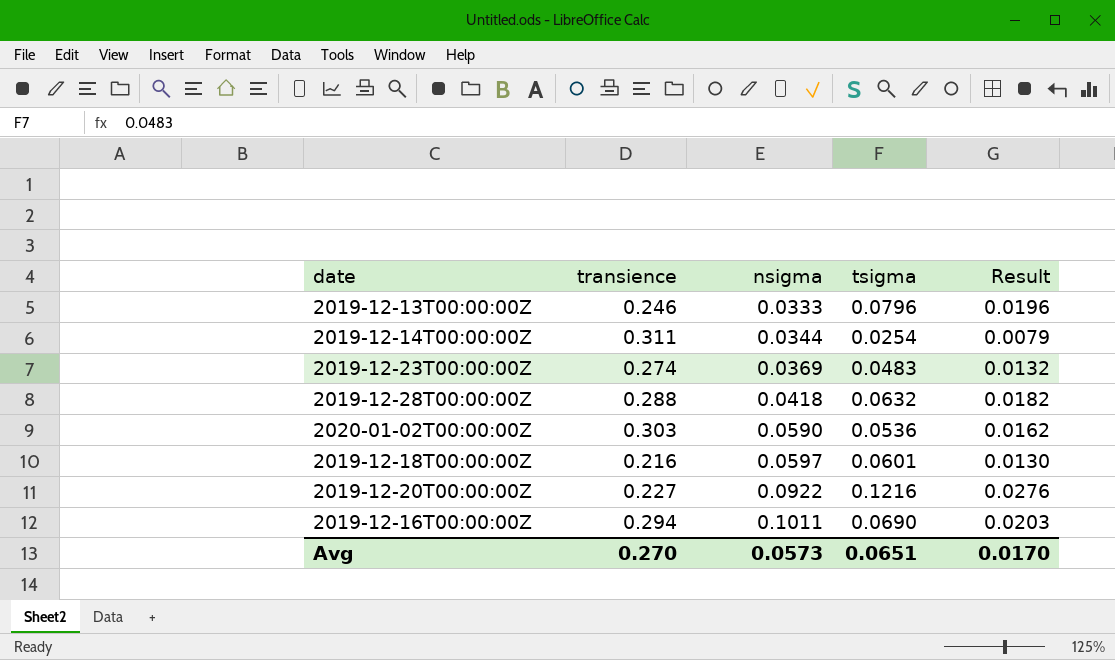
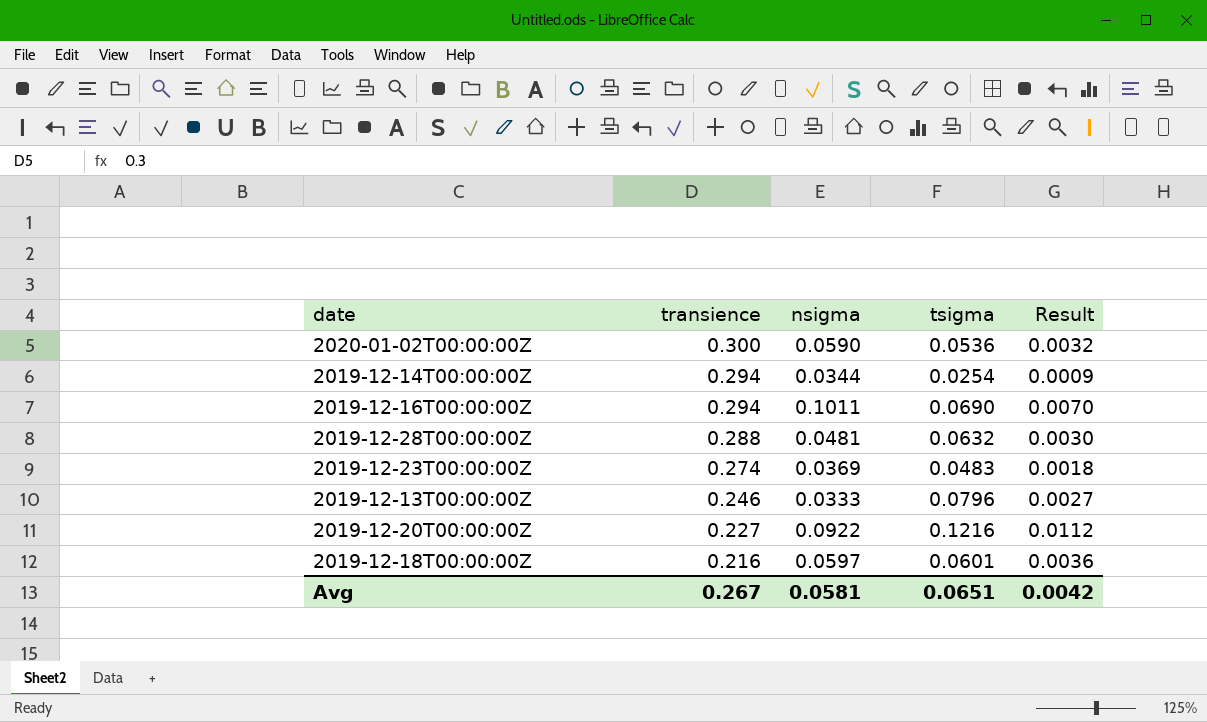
row order: nsigma ascending -> transience descending
column Result | formula: [transience] * [tsigma] -> [nsigma] * [tsigma]
2020-01-02T00:00:00Z | transience: 0.303 -> 0.300
2019-12-14T00:00:00Z | transience: 0.311 -> 0.294
2019-12-28T00:00:00Z | nsigma: 0.0418 -> 0.0481
Avg | transience: 0.270 -> 0.267
Avg | nsigma: 0.0573 -> 0.0581
Avg | Result: 0.0170 -> 0.0042

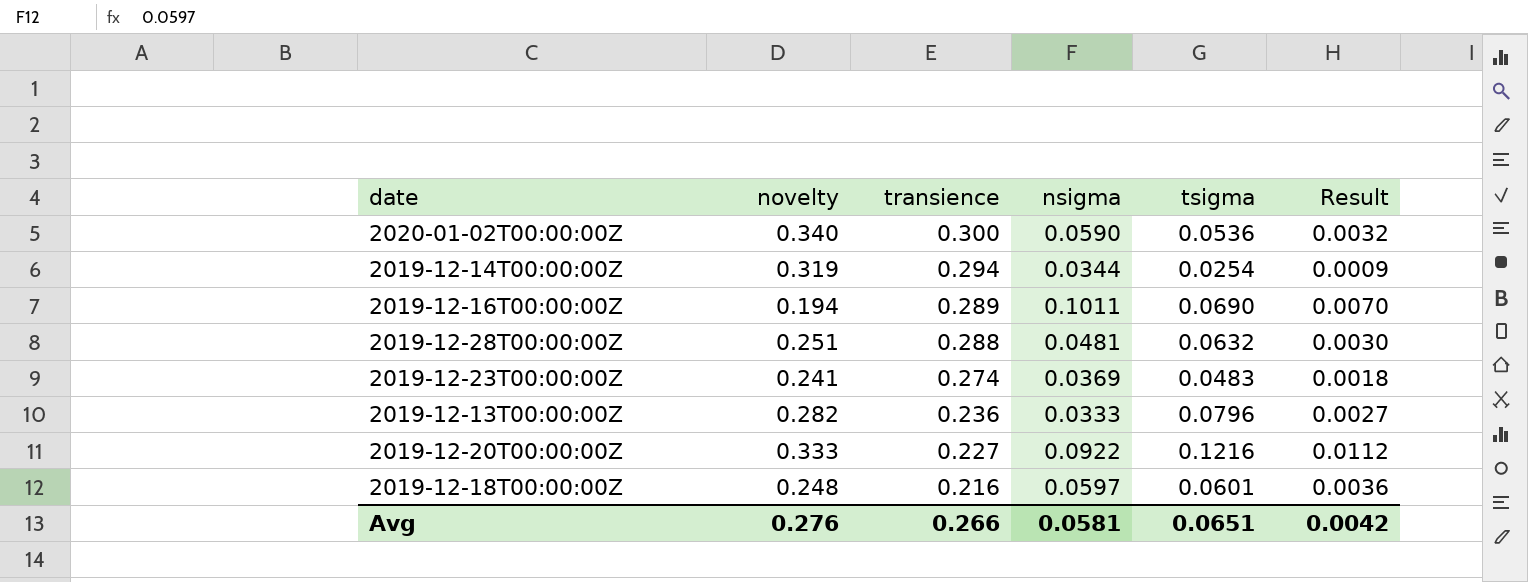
column novelty | position: none -> 2
2019-12-16T00:00:00Z | transience: 0.294 -> 0.289
2019-12-13T00:00:00Z | transience: 0.246 -> 0.236
Avg | transience: 0.267 -> 0.266

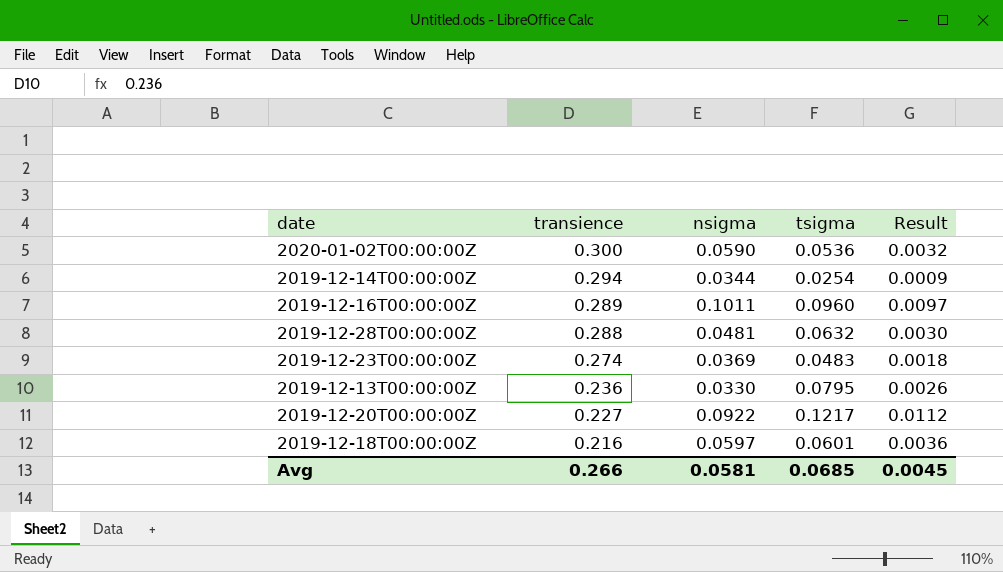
column novelty | position: 2 -> none
2019-12-16T00:00:00Z | tsigma: 0.0690 -> 0.0960
2019-12-16T00:00:00Z | Result: 0.0070 -> 0.0097
2019-12-13T00:00:00Z | nsigma: 0.0333 -> 0.0330
2019-12-13T00:00:00Z | tsigma: 0.0796 -> 0.0795
2019-12-13T00:00:00Z | Result: 0.0027 -> 0.0026
2019-12-20T00:00:00Z | tsigma: 0.1216 -> 0.1217
Avg | tsigma: 0.0651 -> 0.0685
Avg | Result: 0.0042 -> 0.0045

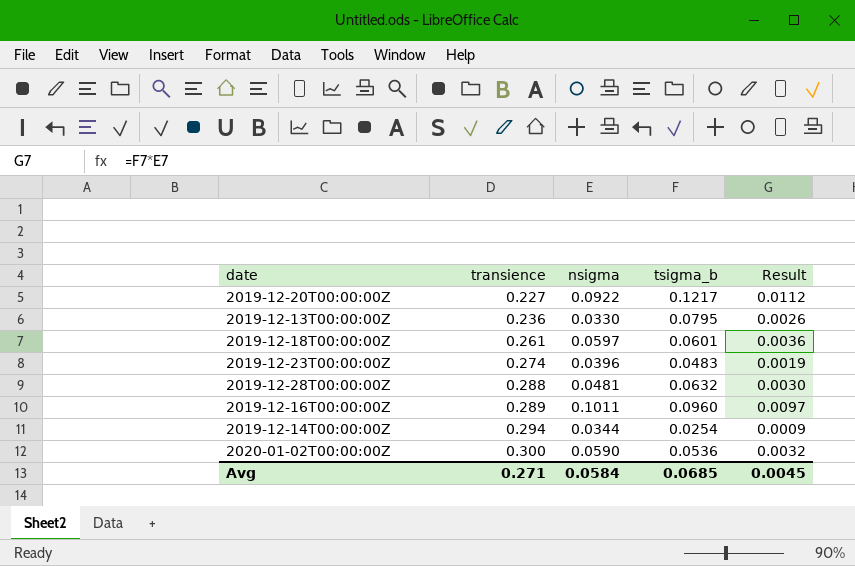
row order: transience descending -> transience ascending
column name: tsigma -> tsigma_b
2019-12-18T00:00:00Z | transience: 0.216 -> 0.261
2019-12-23T00:00:00Z | nsigma: 0.0369 -> 0.0396
2019-12-23T00:00:00Z | Result: 0.0018 -> 0.0019
Avg | transience: 0.266 -> 0.271
Avg | nsigma: 0.0581 -> 0.0584

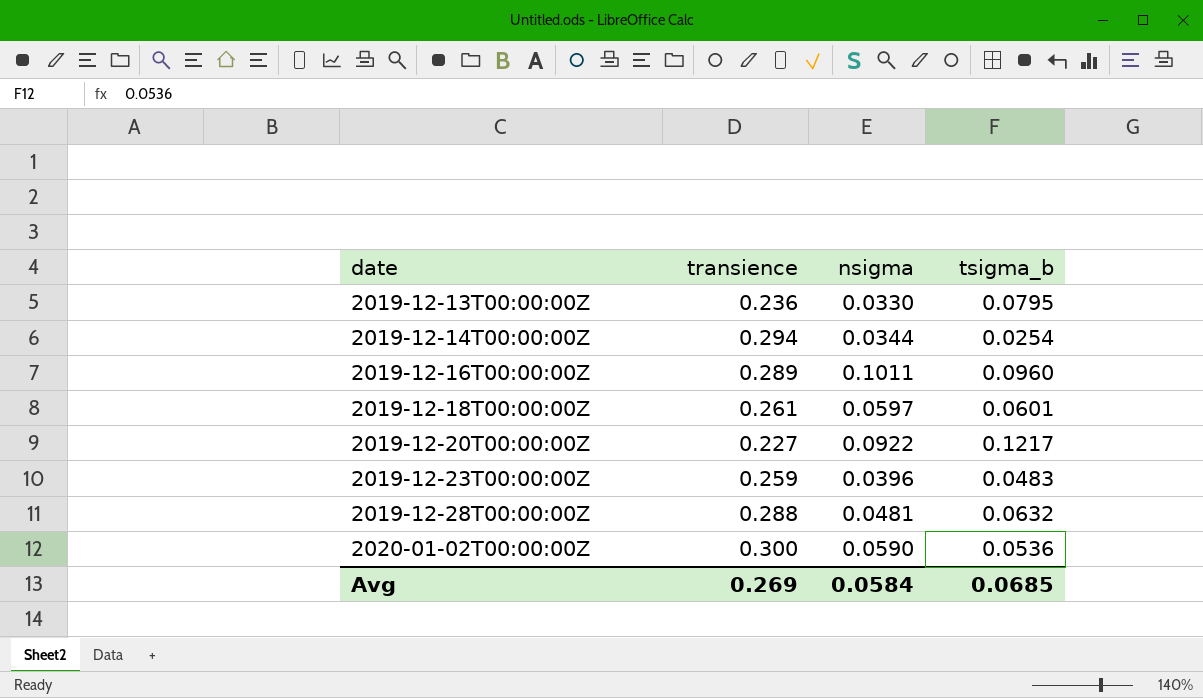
row order: transience ascending -> date ascending
column Result | formula: [nsigma] * [tsigma_b] -> none
2019-12-23T00:00:00Z | transience: 0.274 -> 0.259
Avg | transience: 0.271 -> 0.269

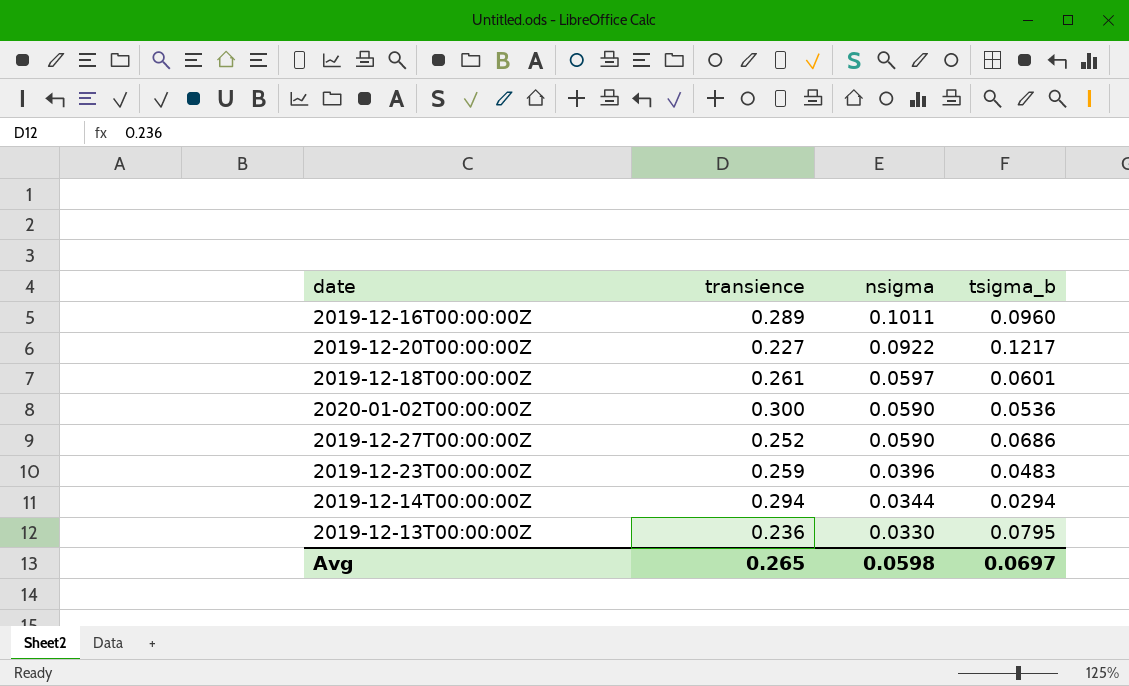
row order: date ascending -> nsigma descending
row 2019-12-28T00:00:00Z: 0.288 | 0.0481 | 0.0632 -> none
row 2019-12-27T00:00:00Z: none -> 0.252 | 0.0590 | 0.0686
2019-12-14T00:00:00Z | tsigma_b: 0.0254 -> 0.0294
Avg | transience: 0.269 -> 0.265
Avg | nsigma: 0.0584 -> 0.0598
Avg | tsigma_b: 0.0685 -> 0.0697

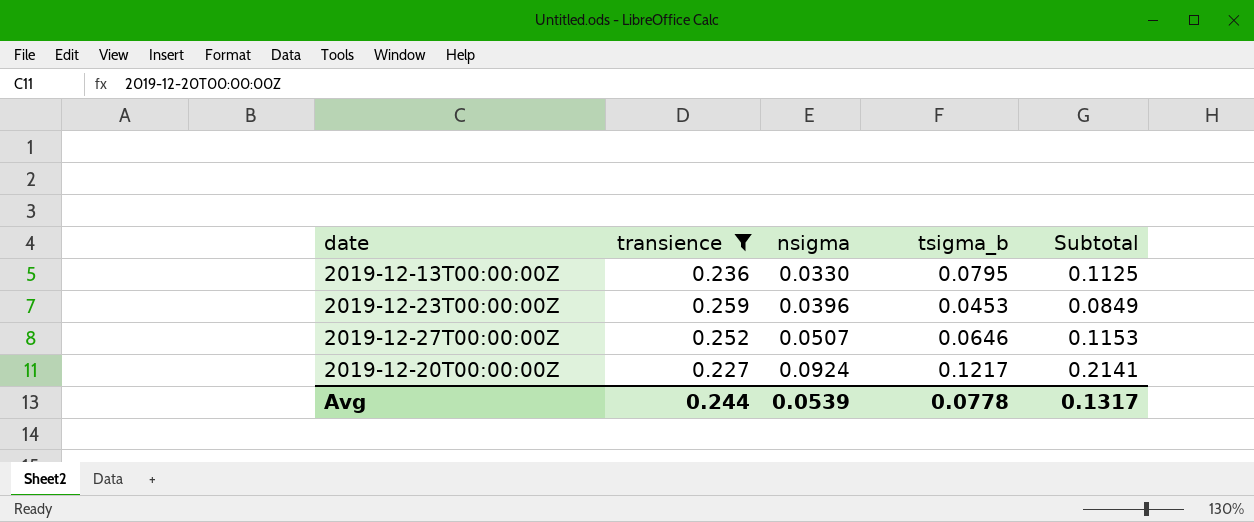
filter: none -> transience <= 0.259
row order: nsigma descending -> nsigma ascending
column Subtotal | formula: none -> [nsigma] + [tsigma_b]
2019-12-23T00:00:00Z | tsigma_b: 0.0483 -> 0.0453
2019-12-27T00:00:00Z | nsigma: 0.0590 -> 0.0507
2019-12-27T00:00:00Z | tsigma_b: 0.0686 -> 0.0646
2019-12-20T00:00:00Z | nsigma: 0.0922 -> 0.0924
Avg | transience: 0.265 -> 0.244
Avg | nsigma: 0.0598 -> 0.0539
Avg | tsigma_b: 0.0697 -> 0.0778

